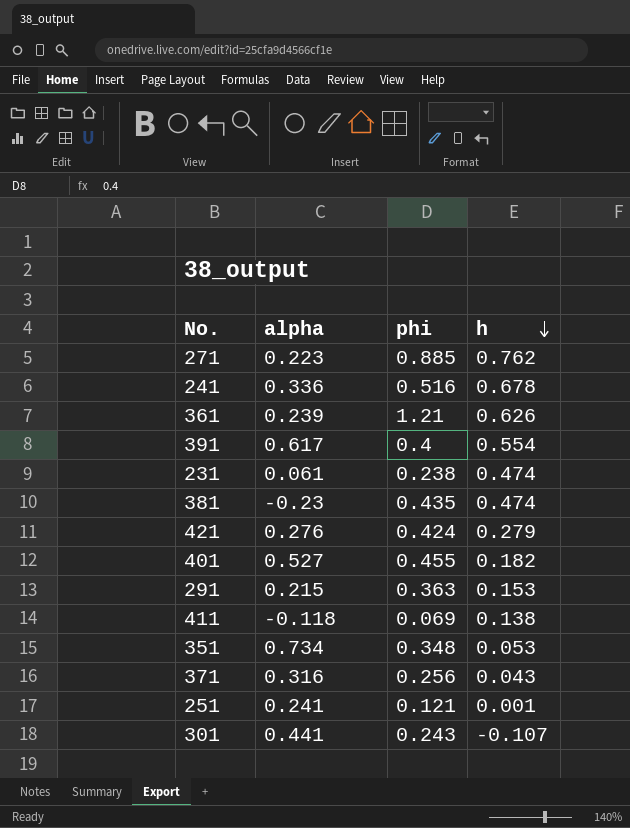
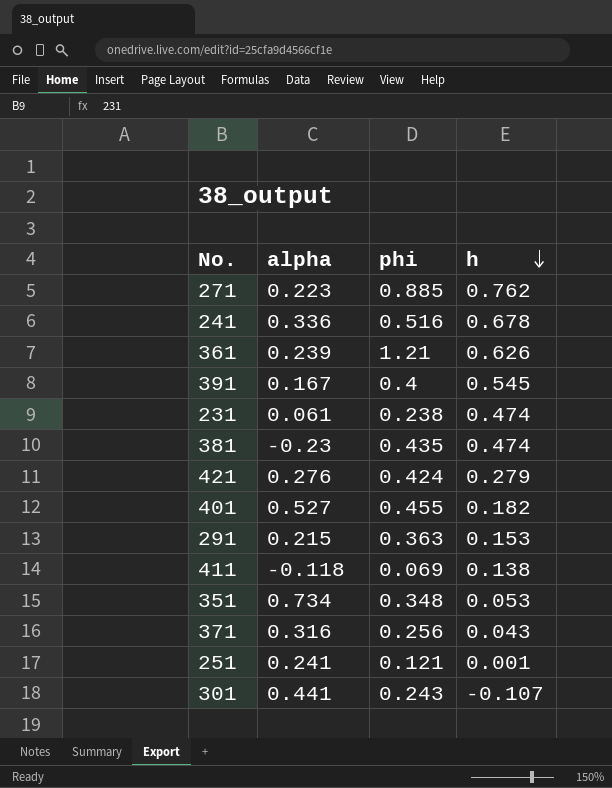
391 | alpha: 0.617 -> 0.167
391 | h: 0.554 -> 0.545

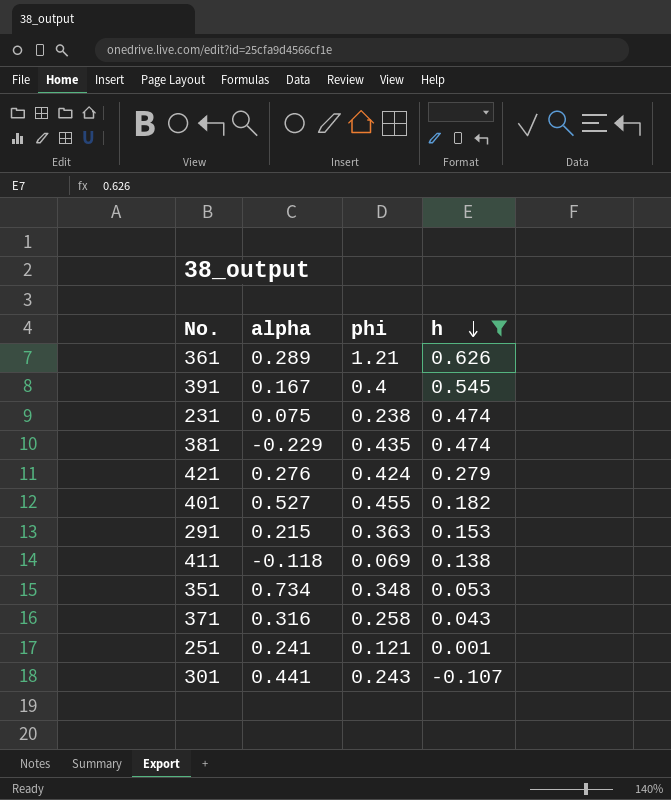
filter: none -> h <= 0.626
361 | alpha: 0.239 -> 0.289
231 | alpha: 0.061 -> 0.075
381 | alpha: -0.23 -> -0.229
371 | phi: 0.256 -> 0.258

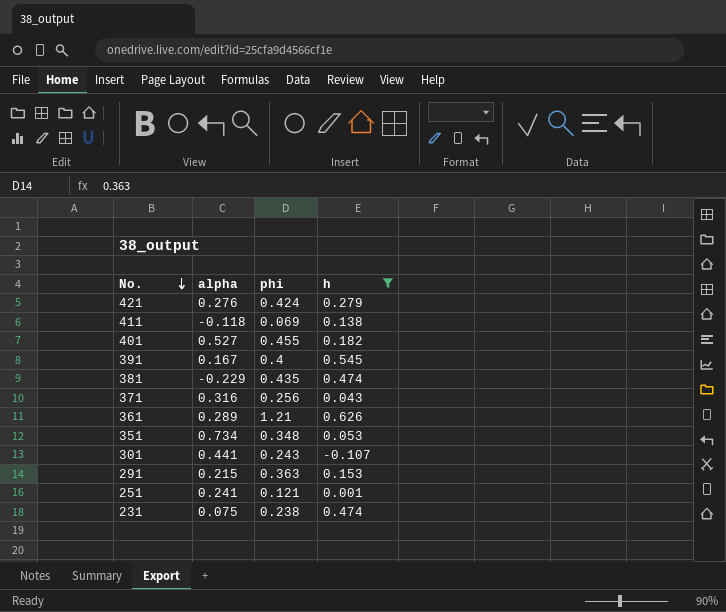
row order: h descending -> No. descending
371 | phi: 0.258 -> 0.256

